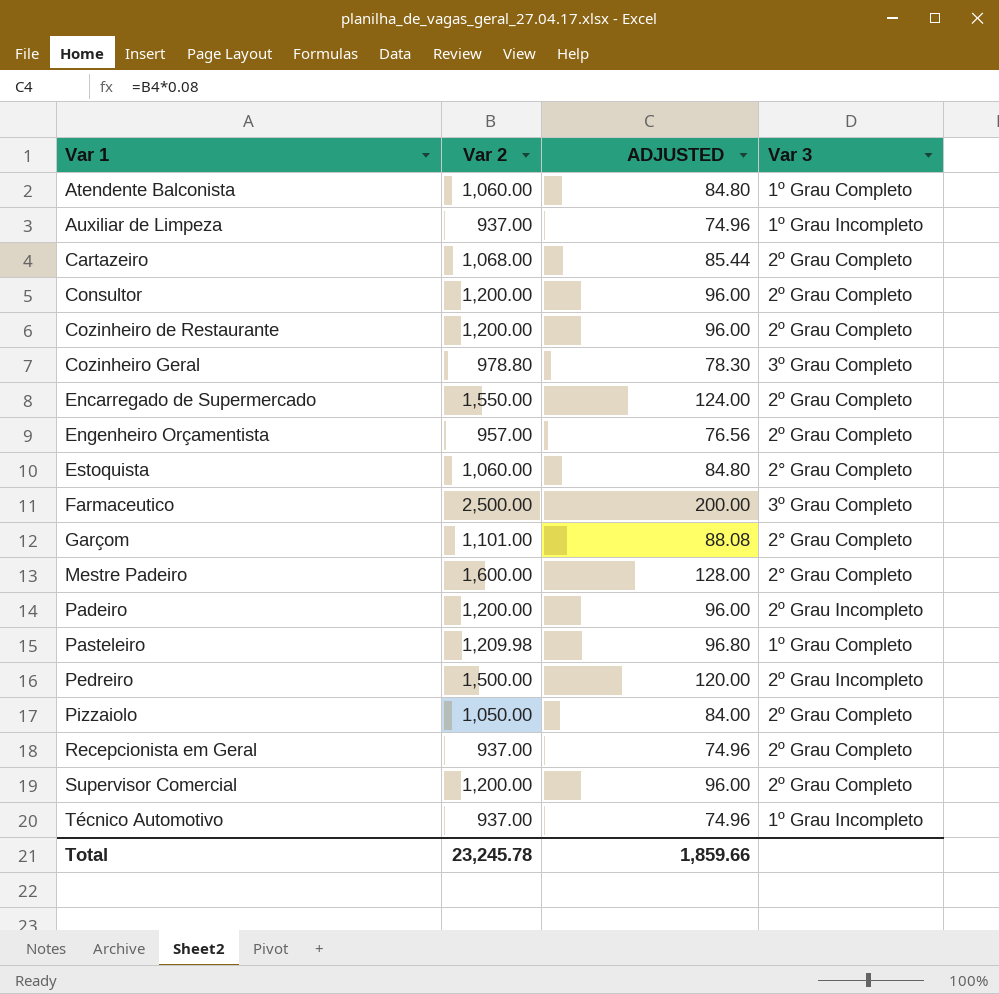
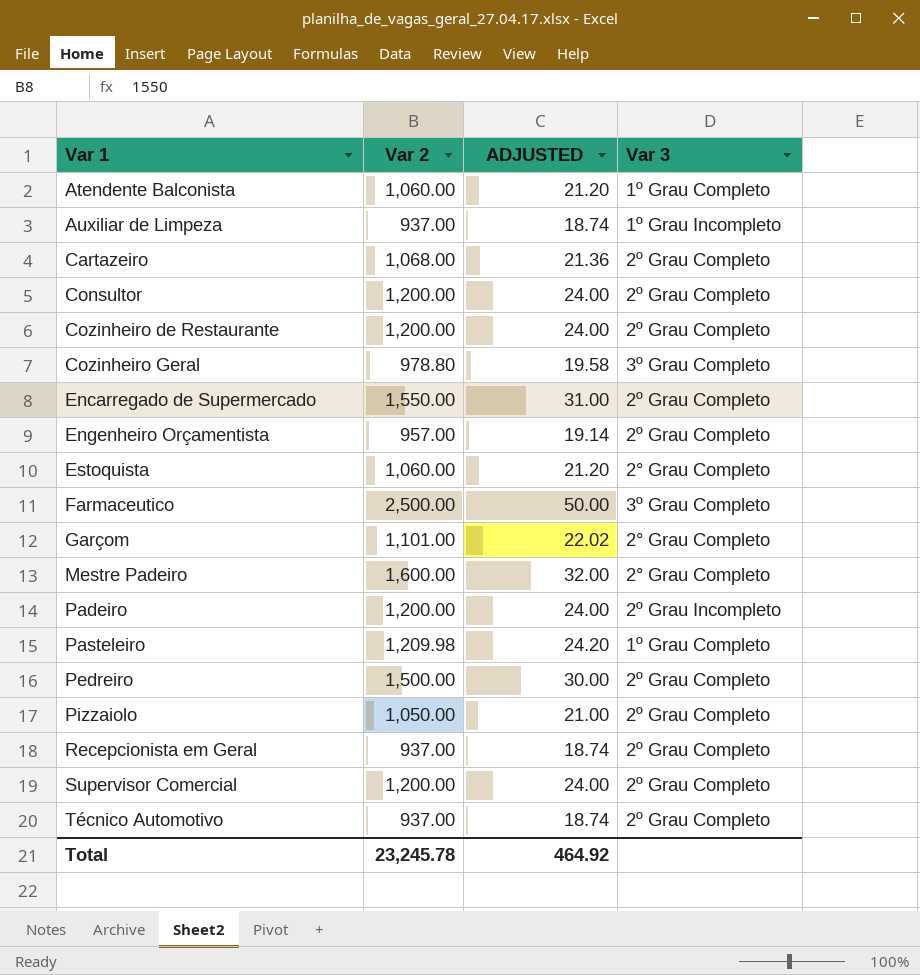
column ADJUSTED | formula: [Var 2] * 0.08 -> [Var 2] * 0.02
Pedreiro | Var 3: 2º Grau Incompleto -> 2º Grau Completo
Técnico Automotivo | Var 3: 1º Grau Incompleto -> 2º Grau Completo
Total | ADJUSTED: 1,859.66 -> 464.92

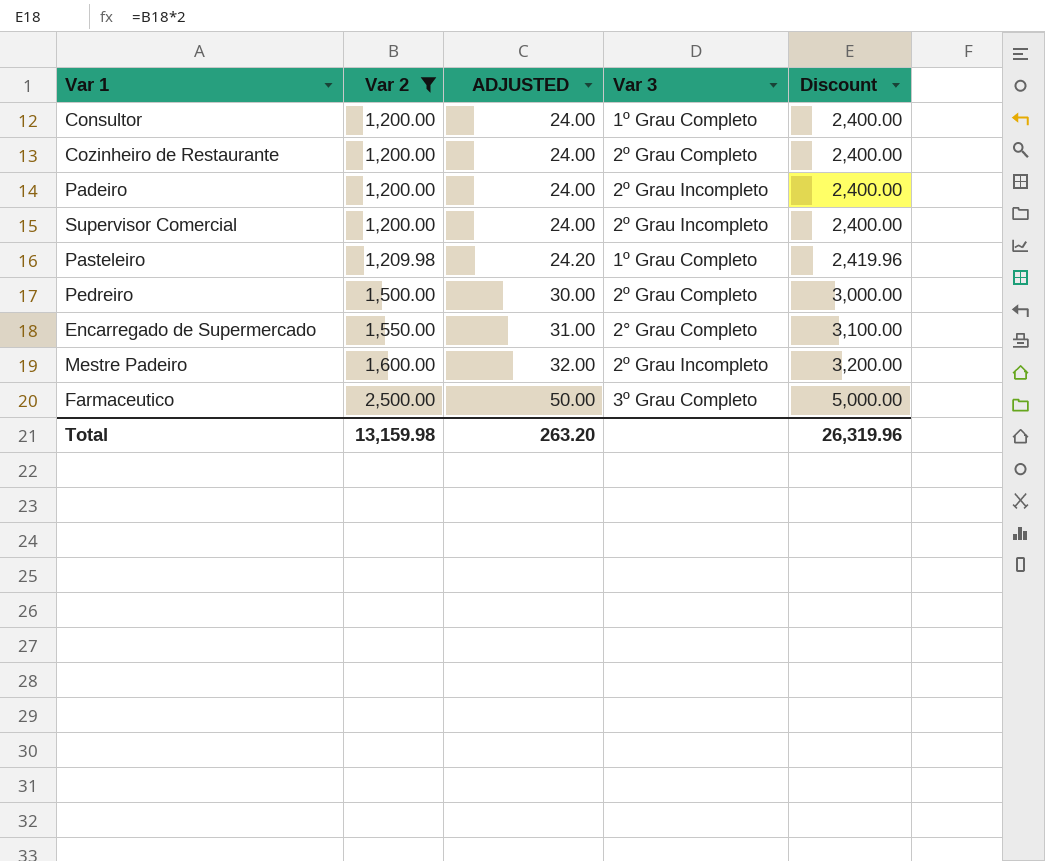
filter: none -> Var 2 >= 1,200.00
row order: Var 1 ascending -> Var 2 ascending
column Discount | formula: none -> [Var 2] * 2
Consultor | Var 3: 2º Grau Completo -> 1º Grau Completo
Supervisor Comercial | Var 3: 2º Grau Completo -> 2º Grau Incompleto
Encarregado de Supermercado | Var 3: 2º Grau Completo -> 2° Grau Completo
Mestre Padeiro | Var 3: 2° Grau Completo -> 2º Grau Incompleto
Total | Var 2: 23,245.78 -> 13,159.98
Total | ADJUSTED: 464.92 -> 263.20

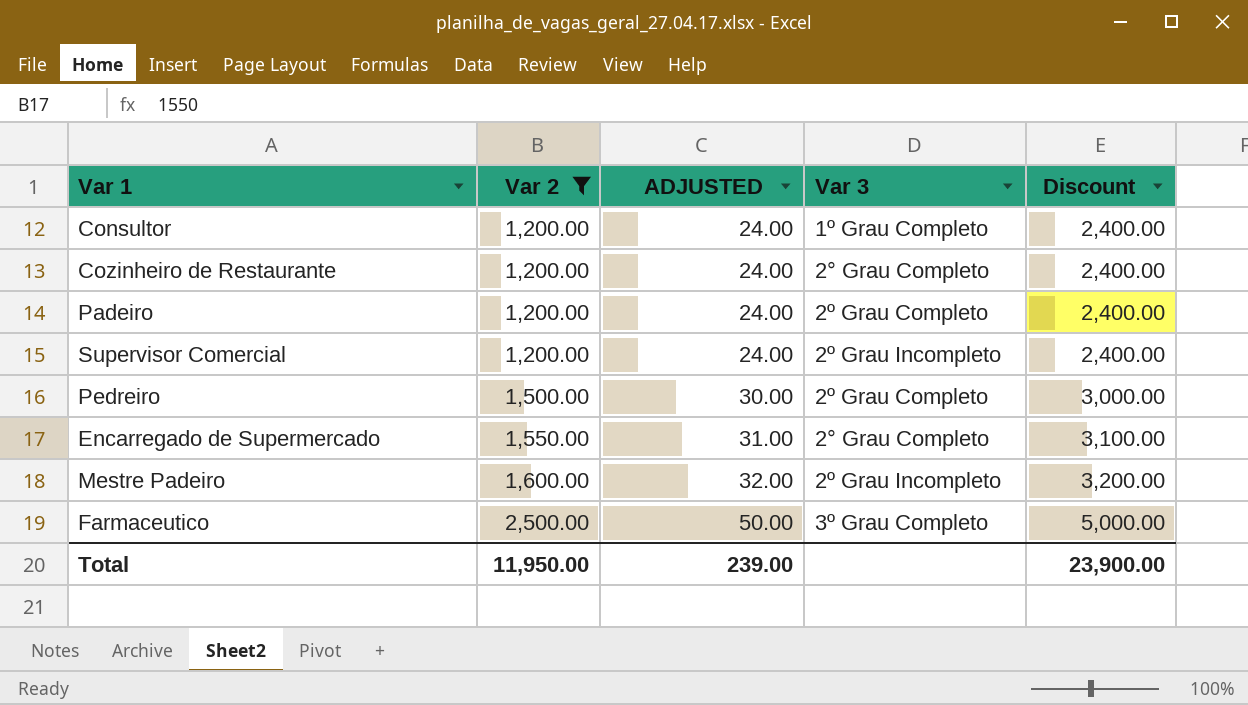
row Pasteleiro: 1,209.98 | 24.20 | 1º Grau Completo | 2,419.96 -> none
Cozinheiro de Restaurante | Var 3: 2º Grau Completo -> 2° Grau Completo
Padeiro | Var 3: 2º Grau Incompleto -> 2º Grau Completo
Total | Var 2: 13,159.98 -> 11,950.00
Total | ADJUSTED: 263.20 -> 239.00
Total | Discount: 26,319.96 -> 23,900.00

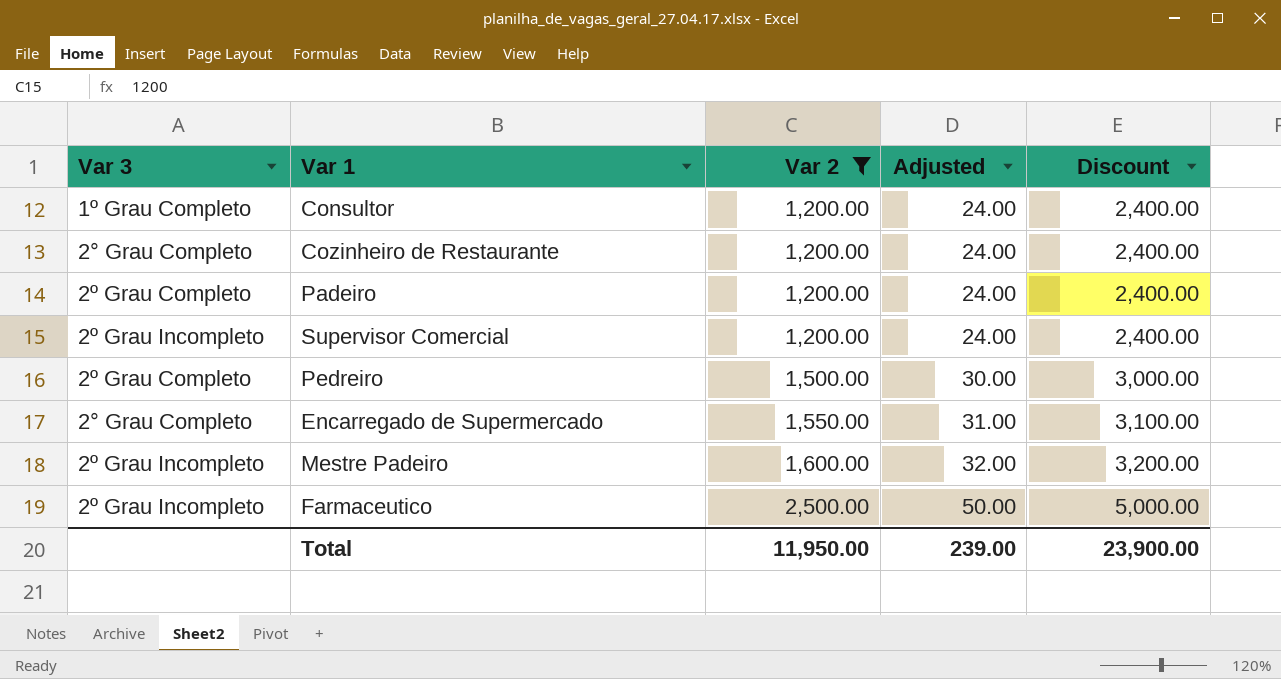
column Var 3 | position: 4 -> 1
column name: ADJUSTED -> Adjusted
Farmaceutico | Var 3: 3º Grau Completo -> 2º Grau Incompleto

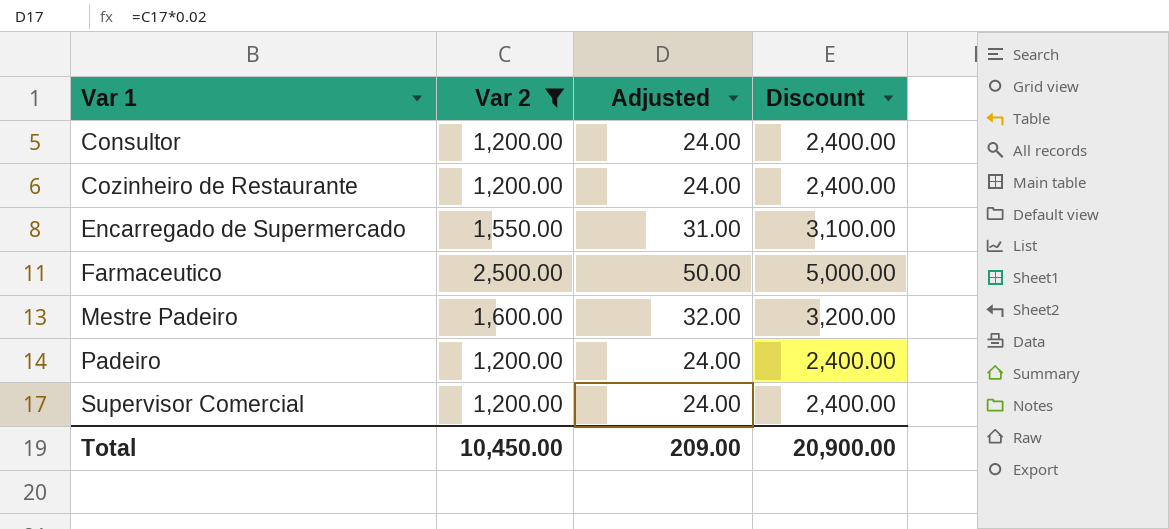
row order: Var 2 ascending -> Var 1 ascending
column Var 3 | position: 1 -> none
row Pedreiro: 2º Grau Completo | 1,500.00 | 30.00 | 3,000.00 -> none
Total | Var 2: 11,950.00 -> 10,450.00
Total | Adjusted: 239.00 -> 209.00
Total | Discount: 23,900.00 -> 20,900.00

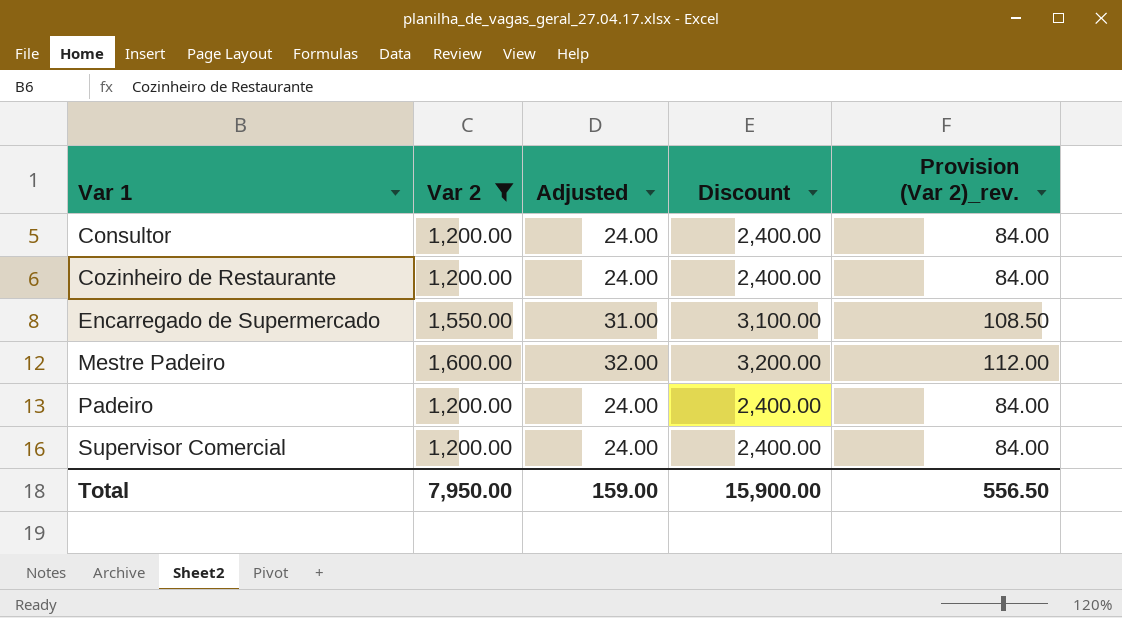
column Provision (Var 2)_rev. | formula: none -> [Var 2] * 0.07
row Farmaceutico: 2,500.00 | 50.00 | 5,000.00 -> none
Total | Var 2: 10,450.00 -> 7,950.00
Total | Adjusted: 209.00 -> 159.00
Total | Discount: 20,900.00 -> 15,900.00

